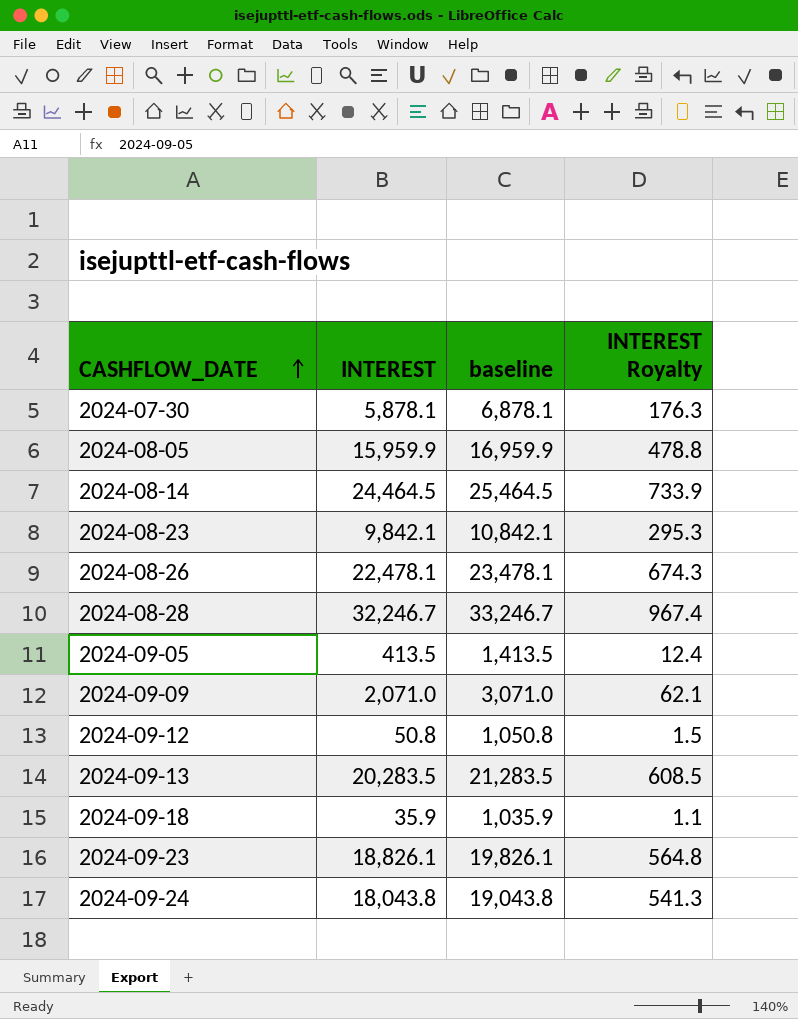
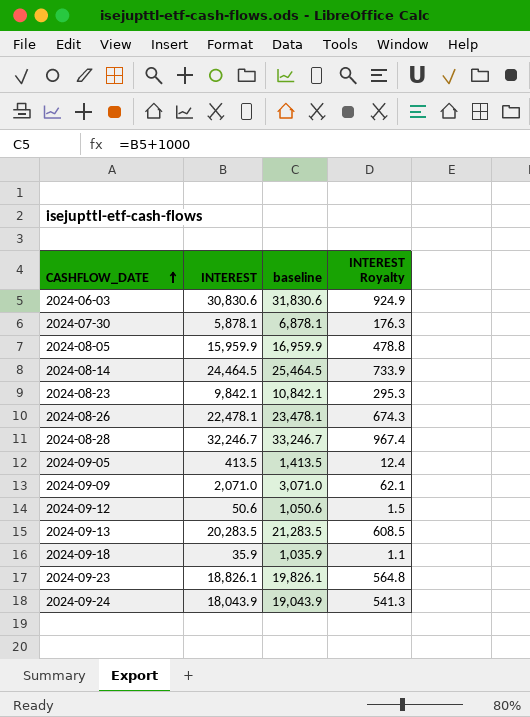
row 2024-06-03: none -> 30,830.6 | 31,830.6 | 924.9
2024-09-12 | INTEREST: 50.8 -> 50.6
2024-09-12 | baseline: 1,050.8 -> 1,050.6
2024-09-24 | INTEREST: 18,043.8 -> 18,043.9
2024-09-24 | baseline: 19,043.8 -> 19,043.9

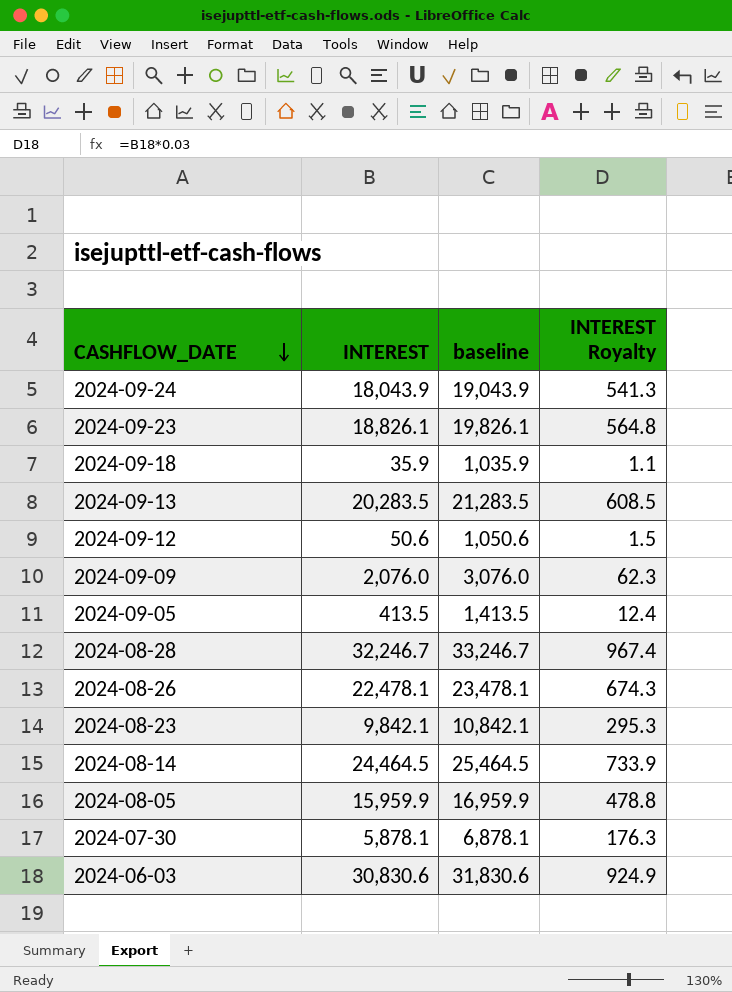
row order: CASHFLOW_DATE ascending -> CASHFLOW_DATE descending
2024-09-09 | INTEREST: 2,071.0 -> 2,076.0
2024-09-09 | baseline: 3,071.0 -> 3,076.0
2024-09-09 | INTEREST Royalty: 62.1 -> 62.3

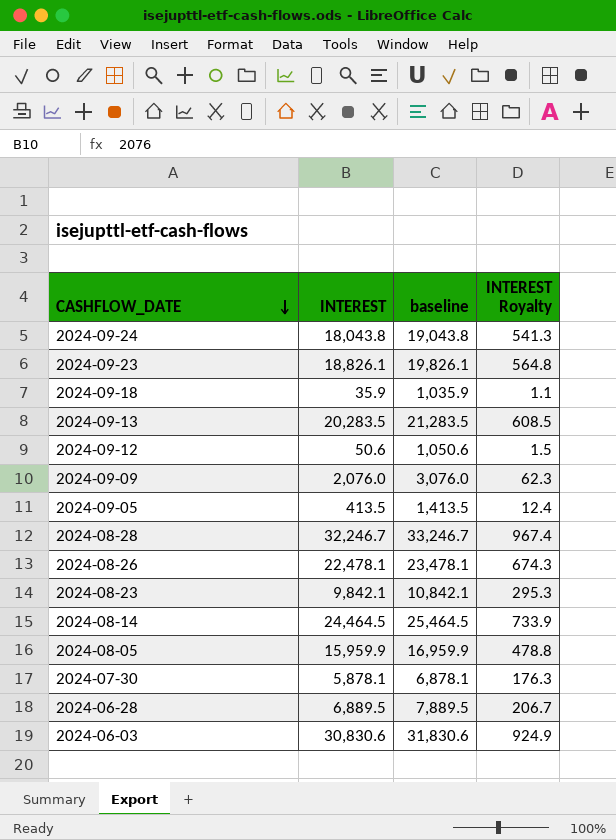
2024-09-24 | INTEREST: 18,043.9 -> 18,043.8
2024-09-24 | baseline: 19,043.9 -> 19,043.8
row 2024-06-28: none -> 6,889.5 | 7,889.5 | 206.7

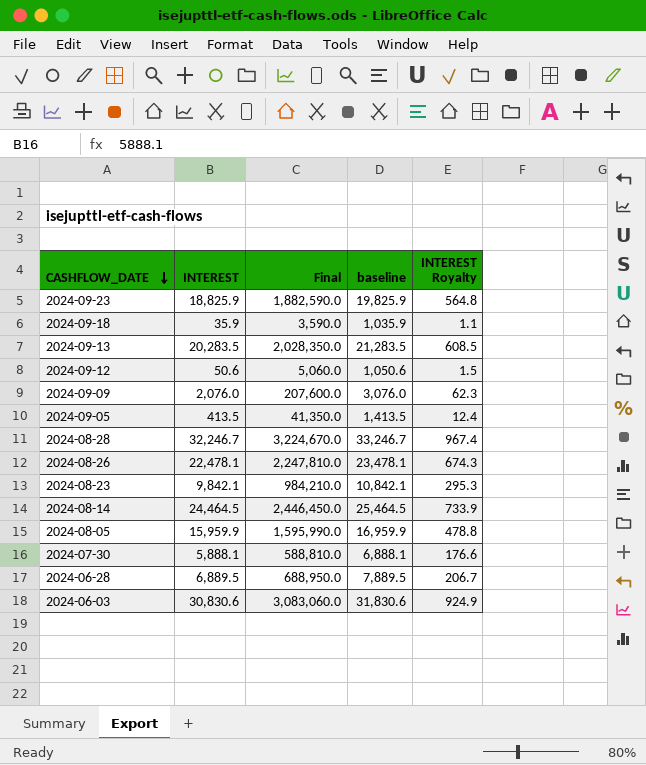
column Final | formula: none -> [INTEREST] * 100
row 2024-09-24: 18,043.8 | 19,043.8 | 541.3 -> none
2024-09-23 | INTEREST: 18,826.1 -> 18,825.9
2024-09-23 | baseline: 19,826.1 -> 19,825.9
2024-07-30 | INTEREST: 5,878.1 -> 5,888.1
2024-07-30 | baseline: 6,878.1 -> 6,888.1
2024-07-30 | INTEREST Royalty: 176.3 -> 176.6

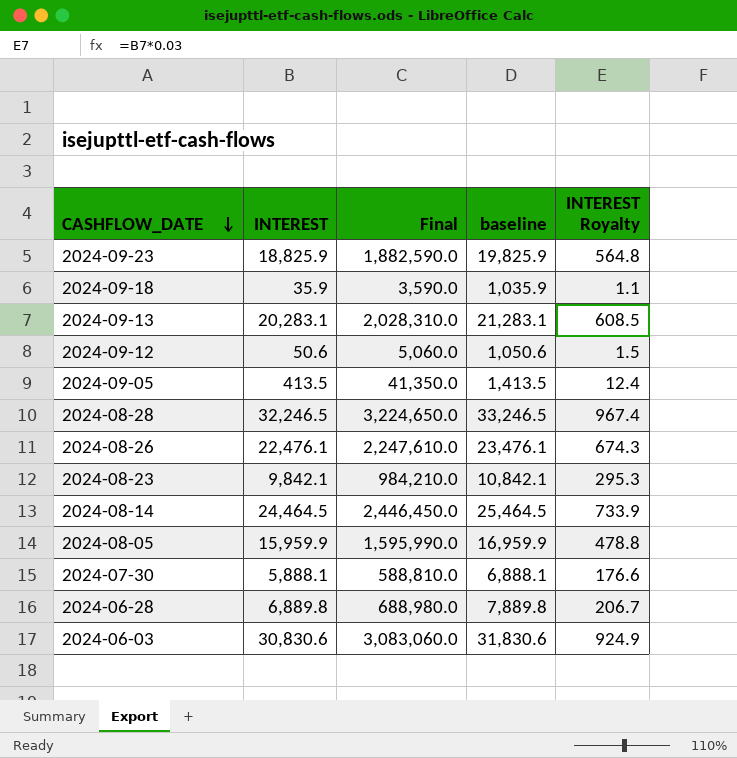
row 2024-09-09: 2,076.0 | 207,600.0 | 3,076.0 | 62.3 -> none
2024-09-13 | INTEREST: 20,283.5 -> 20,283.1
2024-09-13 | Final: 2,028,350.0 -> 2,028,310.0
2024-09-13 | baseline: 21,283.5 -> 21,283.1
2024-08-28 | INTEREST: 32,246.7 -> 32,246.5
2024-08-28 | Final: 3,224,670.0 -> 3,224,650.0
2024-08-28 | baseline: 33,246.7 -> 33,246.5
2024-08-26 | INTEREST: 22,478.1 -> 22,476.1
2024-08-26 | Final: 2,247,810.0 -> 2,247,610.0
2024-08-26 | baseline: 23,478.1 -> 23,476.1
2024-06-28 | INTEREST: 6,889.5 -> 6,889.8
2024-06-28 | Final: 688,950.0 -> 688,980.0
2024-06-28 | baseline: 7,889.5 -> 7,889.8

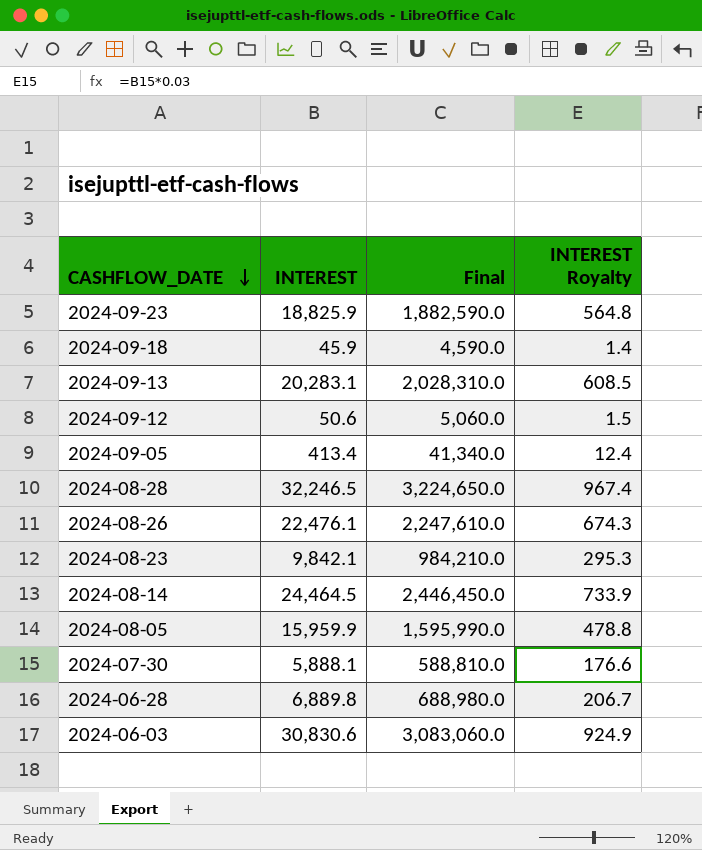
column baseline | formula: [INTEREST] + 1000 -> none
2024-09-18 | INTEREST: 35.9 -> 45.9
2024-09-18 | Final: 3,590.0 -> 4,590.0
2024-09-18 | INTEREST Royalty: 1.1 -> 1.4
2024-09-05 | INTEREST: 413.5 -> 413.4
2024-09-05 | Final: 41,350.0 -> 41,340.0

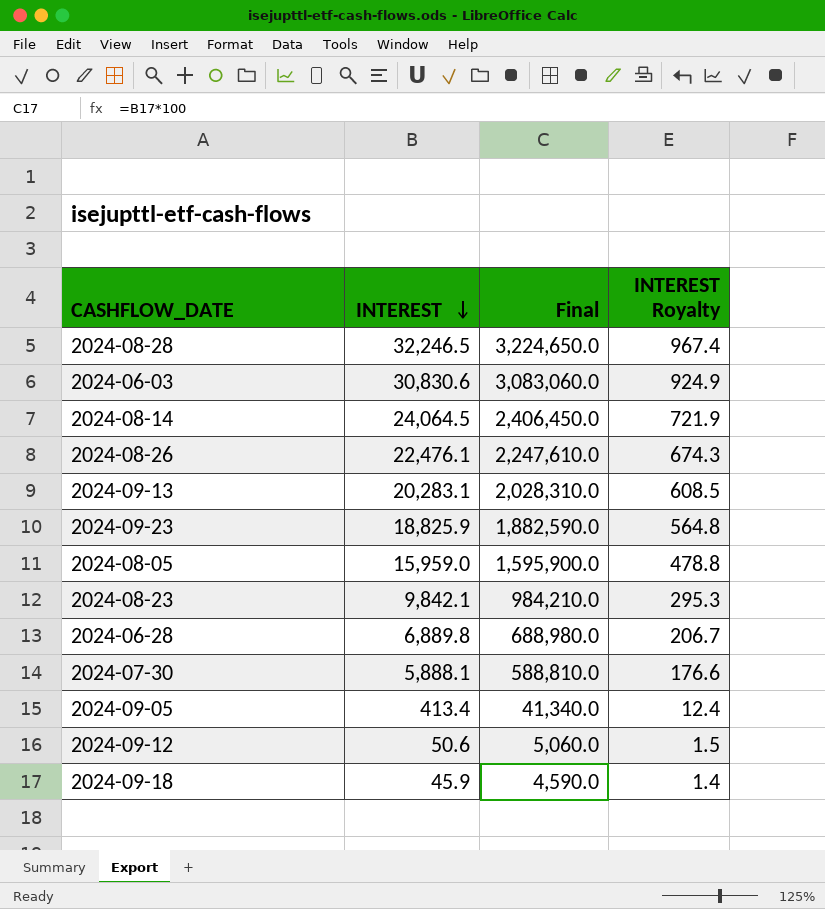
row order: CASHFLOW_DATE descending -> INTEREST descending
2024-08-14 | INTEREST: 24,464.5 -> 24,064.5
2024-08-14 | Final: 2,446,450.0 -> 2,406,450.0
2024-08-14 | INTEREST Royalty: 733.9 -> 721.9
2024-08-05 | INTEREST: 15,959.9 -> 15,959.0
2024-08-05 | Final: 1,595,990.0 -> 1,595,900.0

